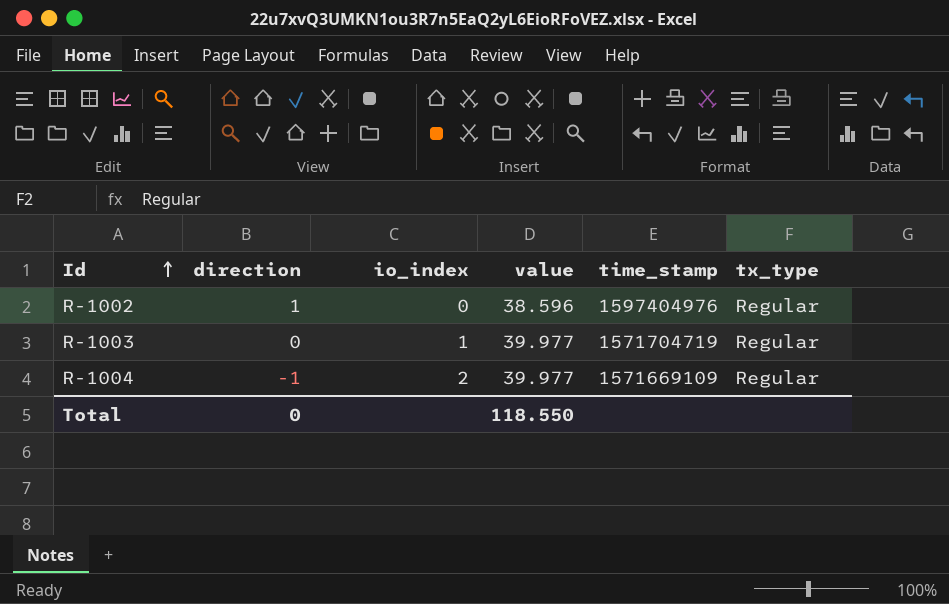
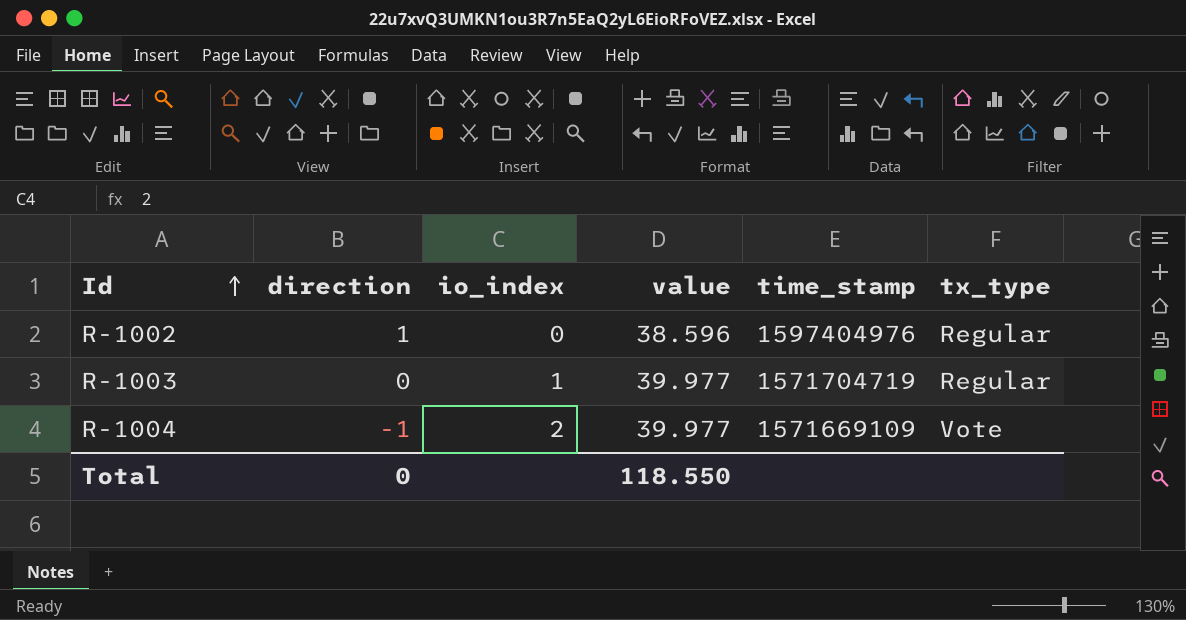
R-1004 | tx_type: Regular -> Vote

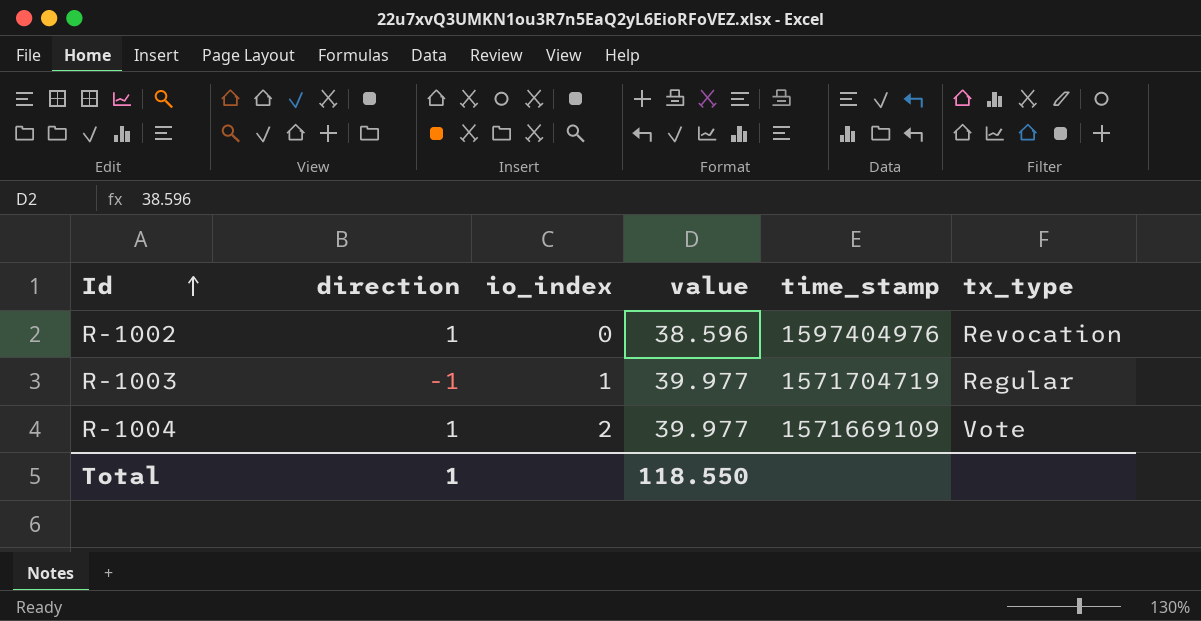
R-1002 | tx_type: Regular -> Revocation
R-1003 | direction: 0 -> -1
R-1004 | direction: -1 -> 1
Total | direction: 0 -> 1

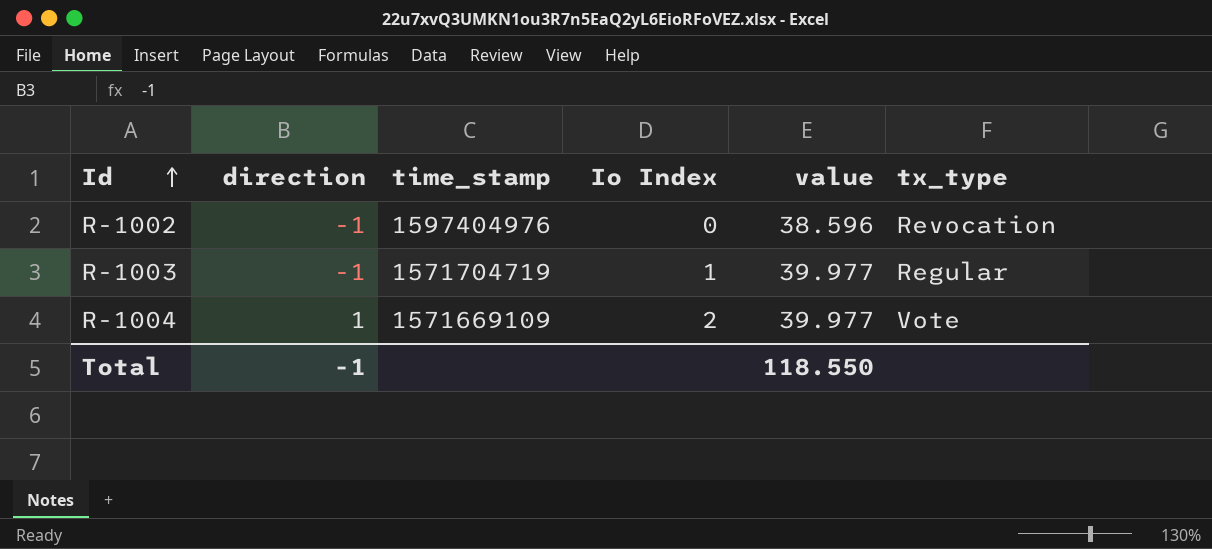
column time_stamp | position: 5 -> 3
column name: io_index -> Io Index
R-1002 | direction: 1 -> -1
Total | direction: 1 -> -1

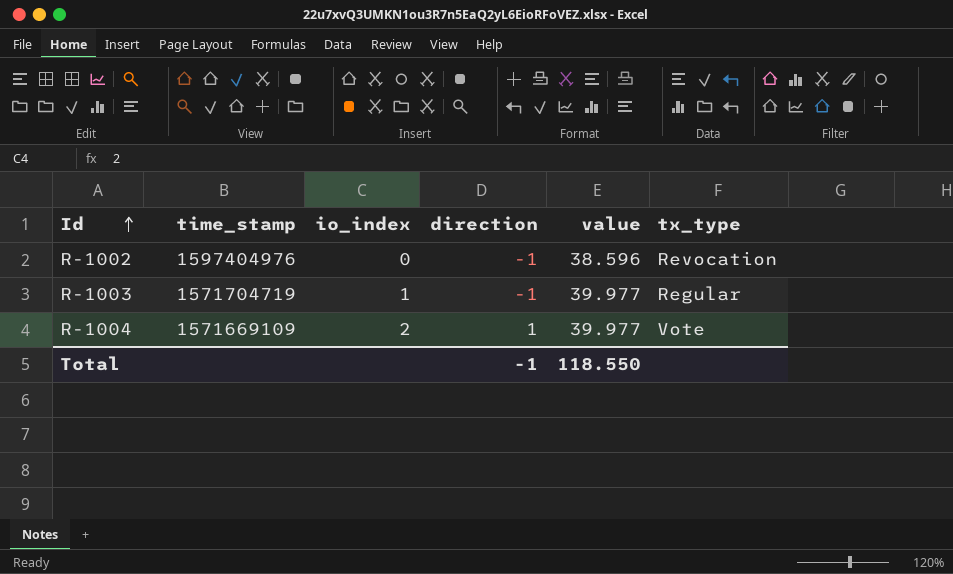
column name: Io Index -> io_index
column direction | position: 2 -> 4

